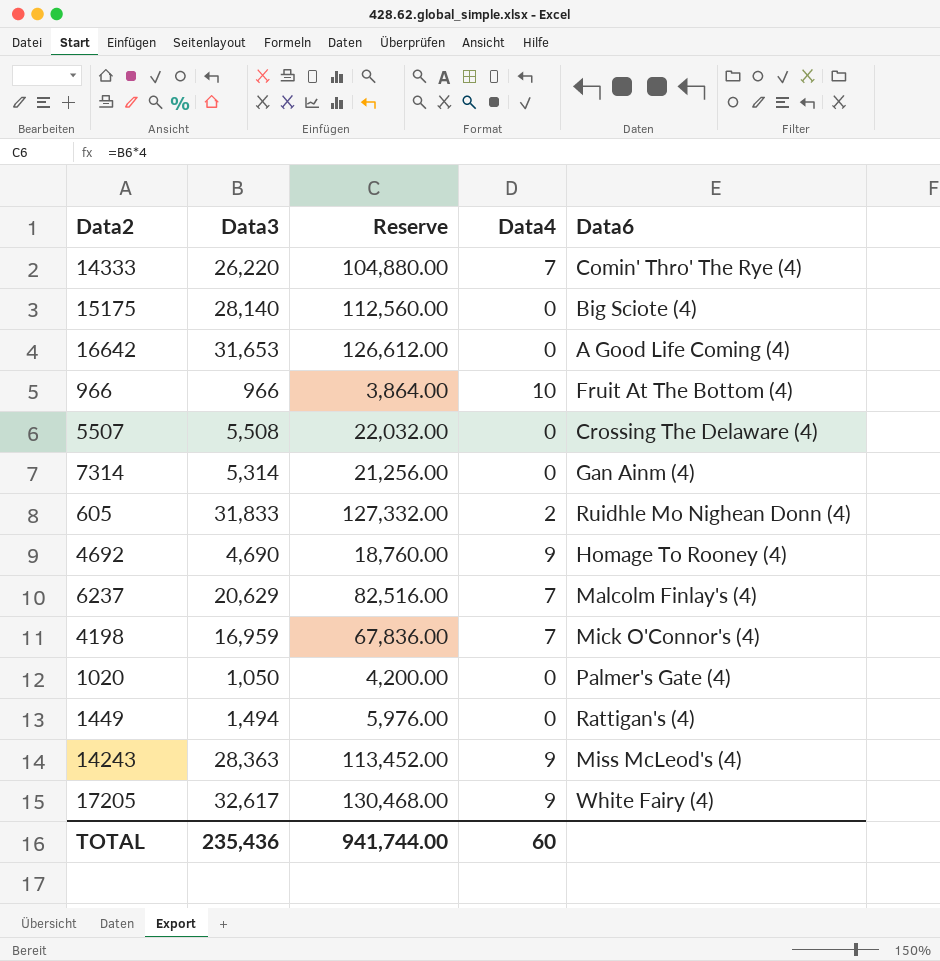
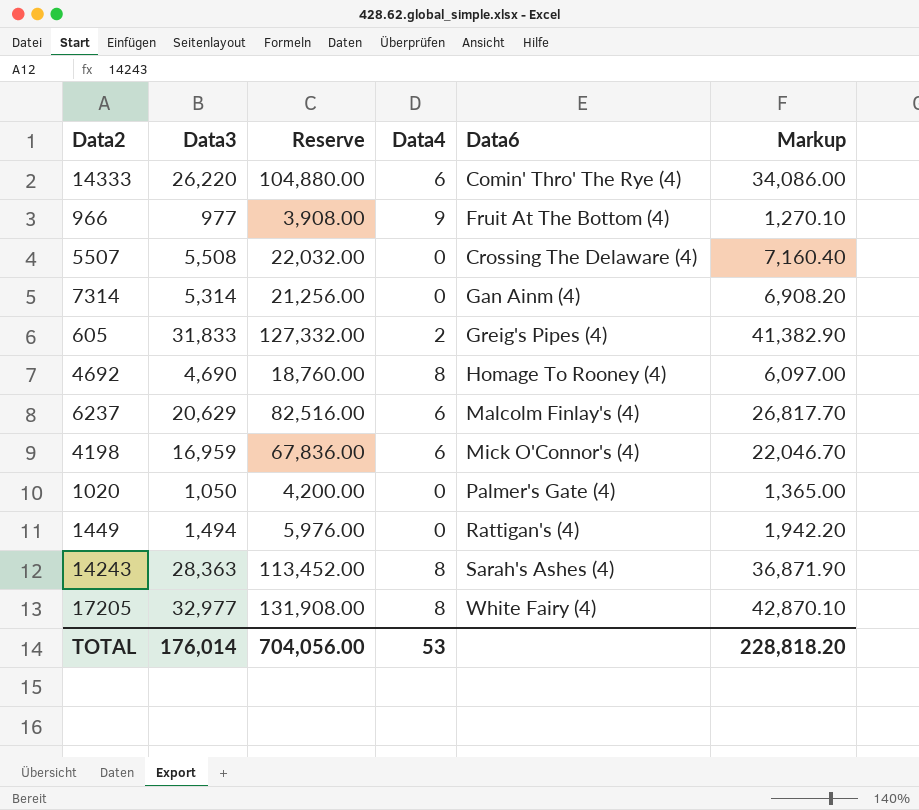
column Markup | formula: none -> [Data3] * 1.3
row 15175: 28,140 | 112,560.00 | 0 | Big Sciote (4) -> none
row 16642: 31,653 | 126,612.00 | 0 | A Good Life Coming (4) -> none
14333 | Data4: 7 -> 6
966 | Data3: 966 -> 977
966 | Reserve: 3,864.00 -> 3,908.00
966 | Data4: 10 -> 9
605 | Data6: Ruidhle Mo Nighean Donn (4) -> Greig's Pipes (4)
4692 | Data4: 9 -> 8
6237 | Data4: 7 -> 6
4198 | Data4: 7 -> 6
14243 | Data4: 9 -> 8
14243 | Data6: Miss McLeod's (4) -> Sarah's Ashes (4)
17205 | Data3: 32,617 -> 32,977
17205 | Reserve: 130,468.00 -> 131,908.00
17205 | Data4: 9 -> 8
TOTAL | Data3: 235,436 -> 176,014
TOTAL | Reserve: 941,744.00 -> 704,056.00
TOTAL | Data4: 60 -> 53

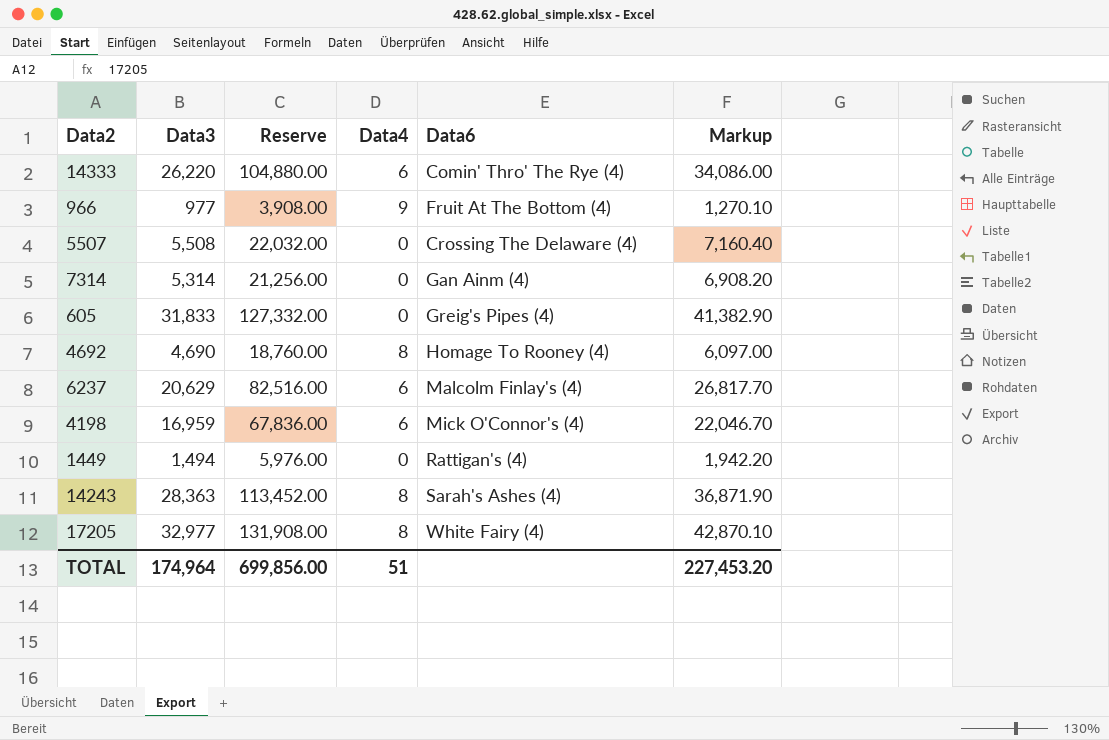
row 1020: 1,050 | 4,200.00 | 0 | Palmer's Gate (4) | 1,365.00 -> none
605 | Data4: 2 -> 0
TOTAL | Data3: 176,014 -> 174,964
TOTAL | Reserve: 704,056.00 -> 699,856.00
TOTAL | Data4: 53 -> 51
TOTAL | Markup: 228,818.20 -> 227,453.20

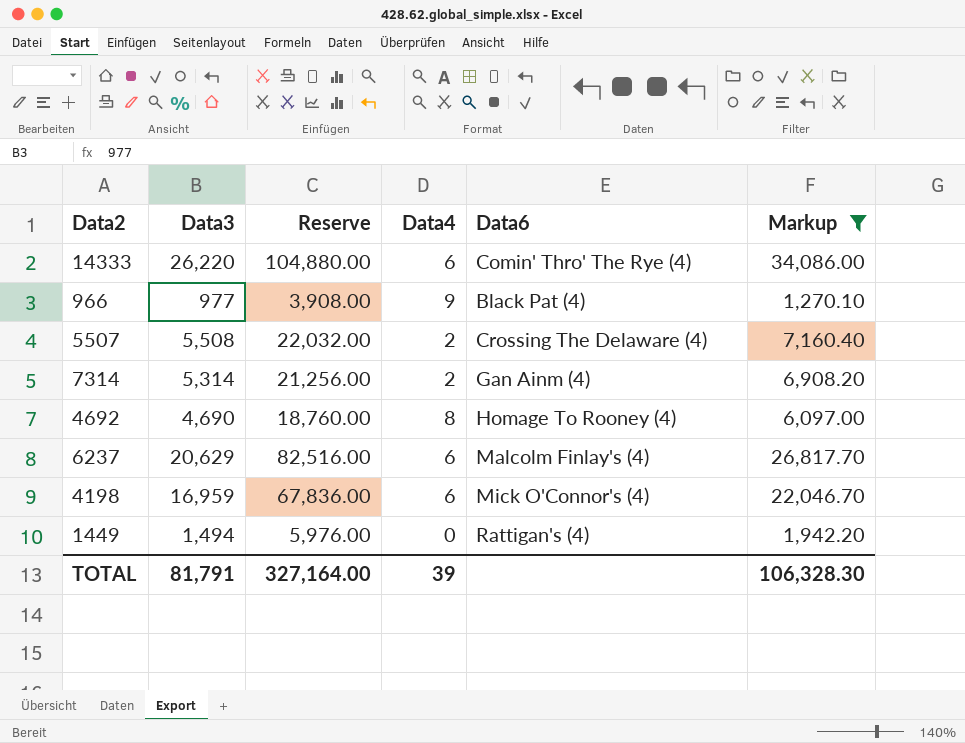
filter: none -> Markup <= 34,086.00
966 | Data6: Fruit At The Bottom (4) -> Black Pat (4)
5507 | Data4: 0 -> 2
7314 | Data4: 0 -> 2
TOTAL | Data3: 174,964 -> 81,791
TOTAL | Reserve: 699,856.00 -> 327,164.00
TOTAL | Data4: 51 -> 39
TOTAL | Markup: 227,453.20 -> 106,328.30

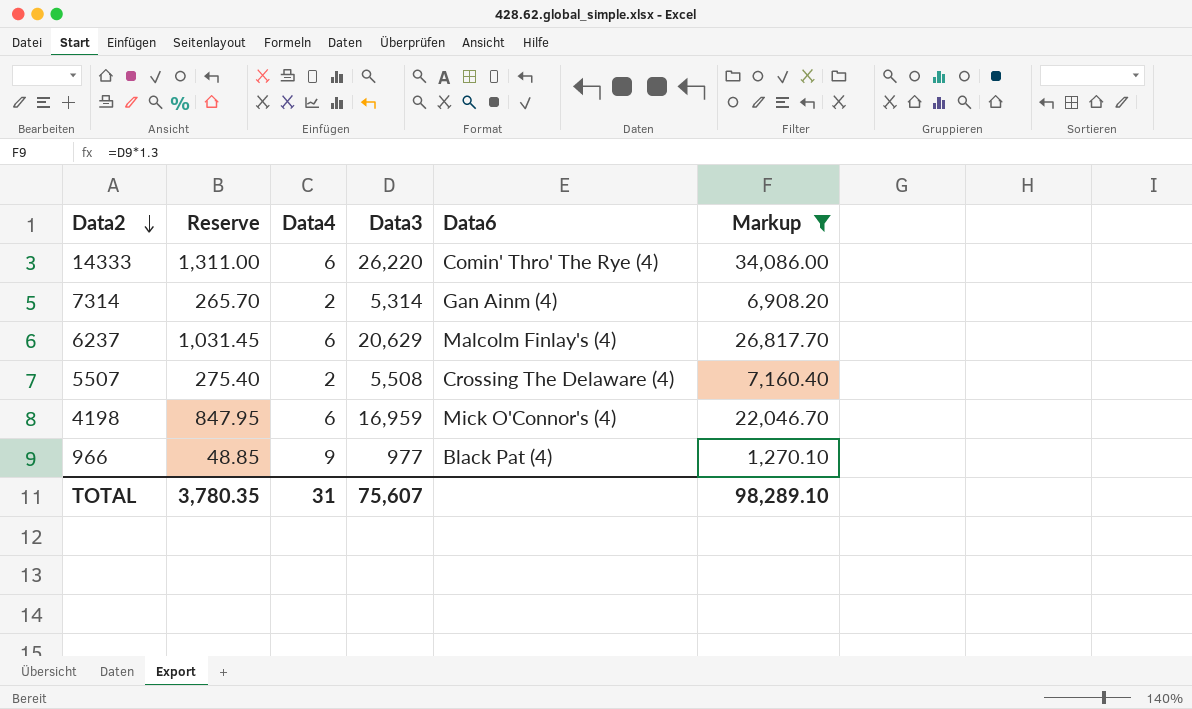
row order: none -> Data2 descending
column Reserve | formula: [Data3] * 4 -> [Data3] * 0.05
column Data3 | position: 2 -> 4
row 4692: 4,690 | 18,760.00 | 8 | Homage To Rooney (4) | 6,097.00 -> none
row 1449: 1,494 | 5,976.00 | 0 | Rattigan's (4) | 1,942.20 -> none
TOTAL | Reserve: 327,164.00 -> 3,780.35
TOTAL | Data4: 39 -> 31
TOTAL | Data3: 81,791 -> 75,607
TOTAL | Markup: 106,328.30 -> 98,289.10

